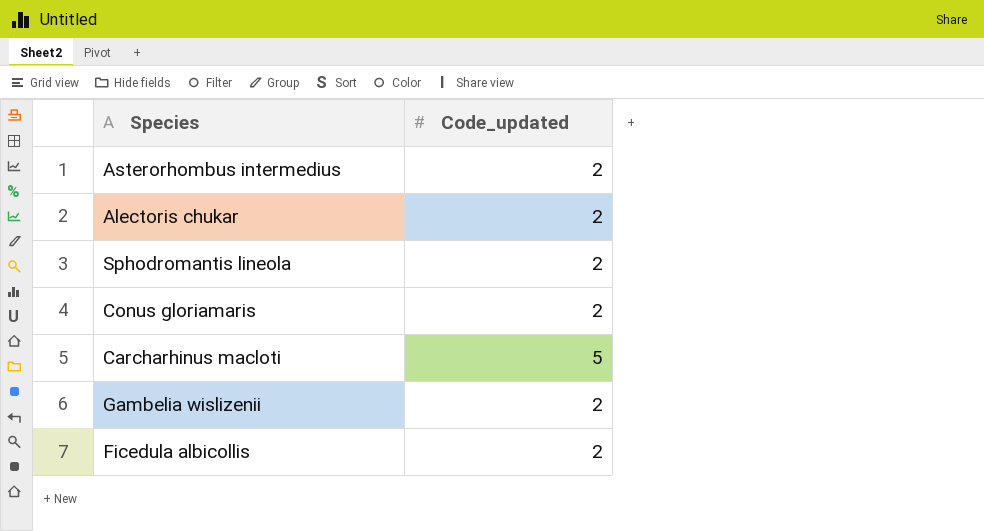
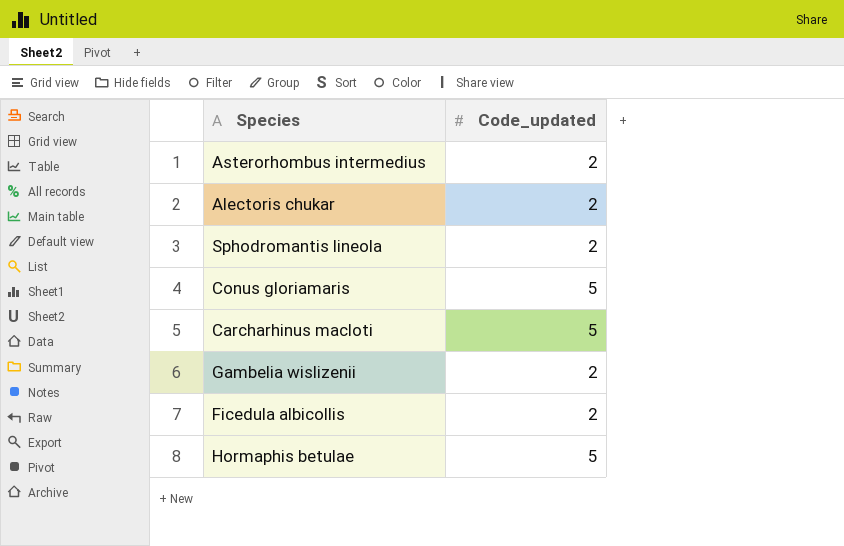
Conus gloriamaris | Code_updated: 2 -> 5
row Hormaphis betulae: none -> 5

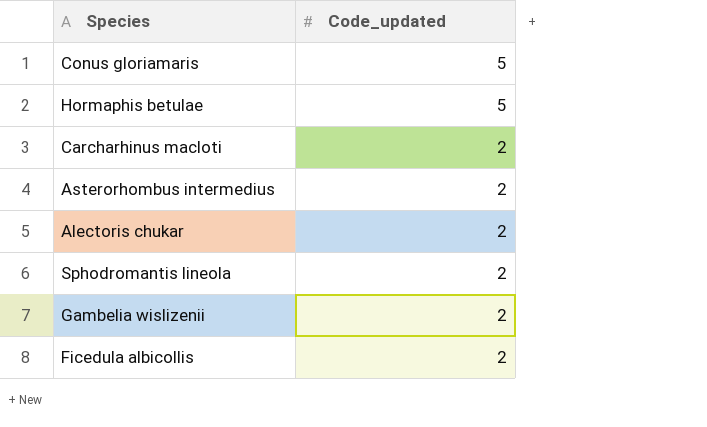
row order: none -> Code_updated descending
Carcharhinus macloti | Code_updated: 5 -> 2

